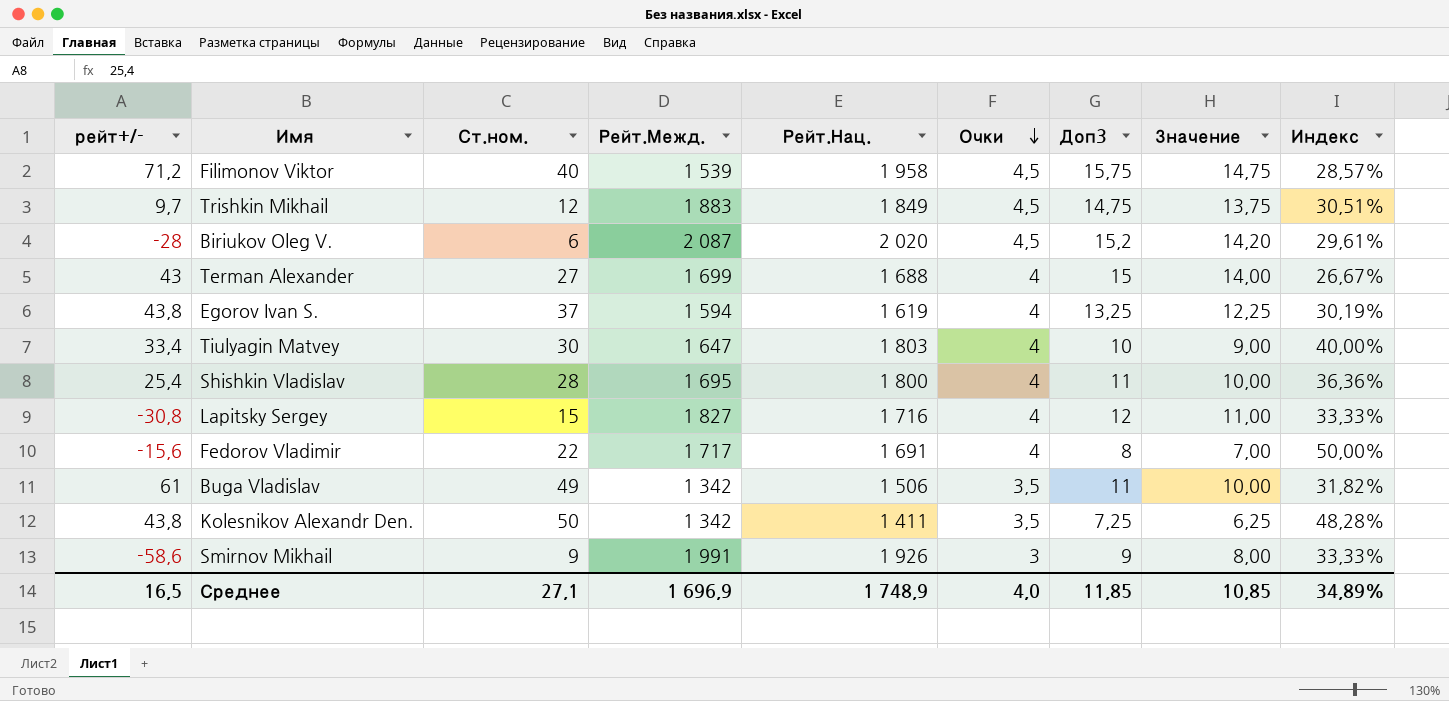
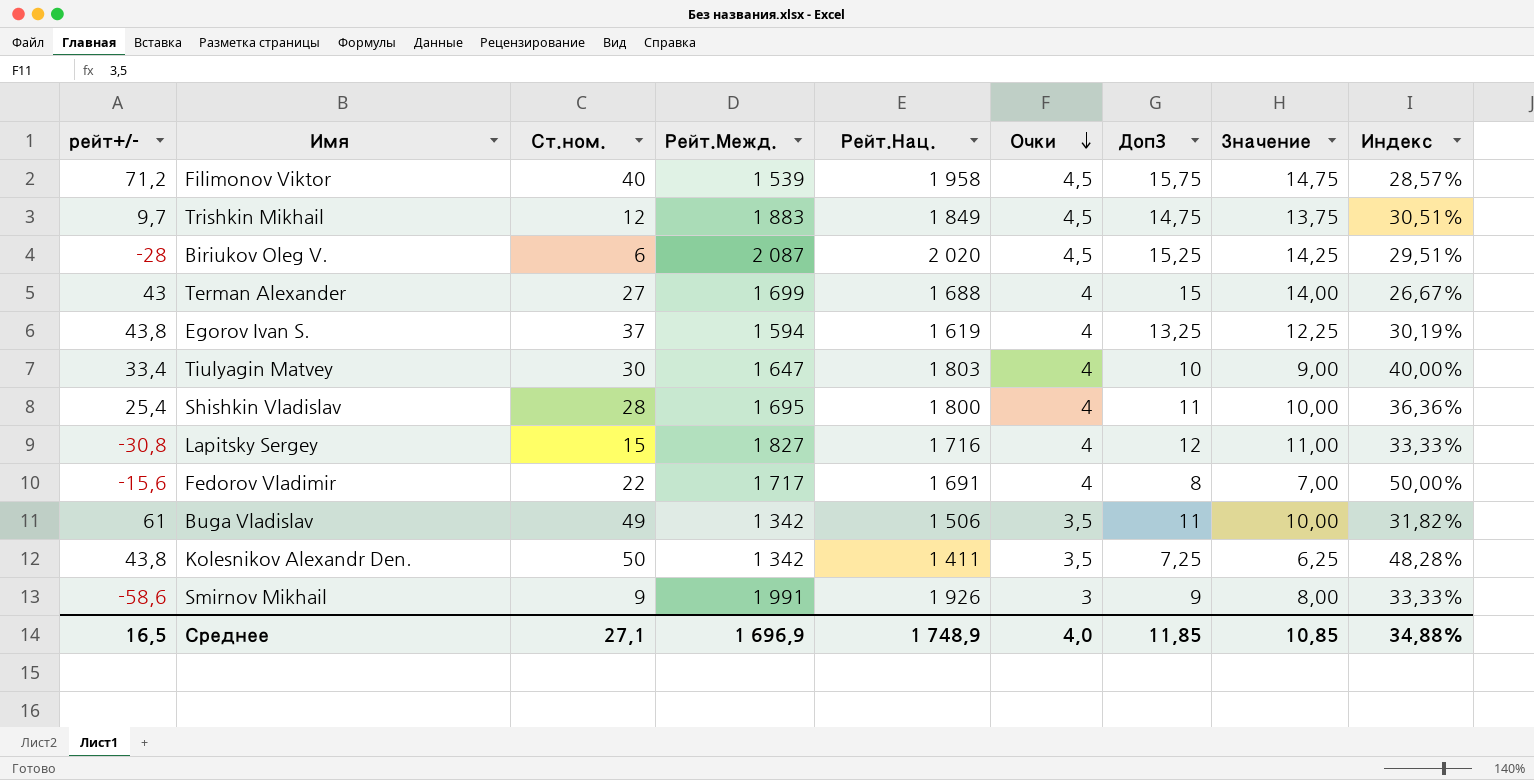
Biriukov Oleg V. | Доп3: 15,2 -> 15,25
Biriukov Oleg V. | Значение: 14,20 -> 14,25
Biriukov Oleg V. | Индекс: 29,61% -> 29,51%
Среднее | Индекс: 34,89% -> 34,88%

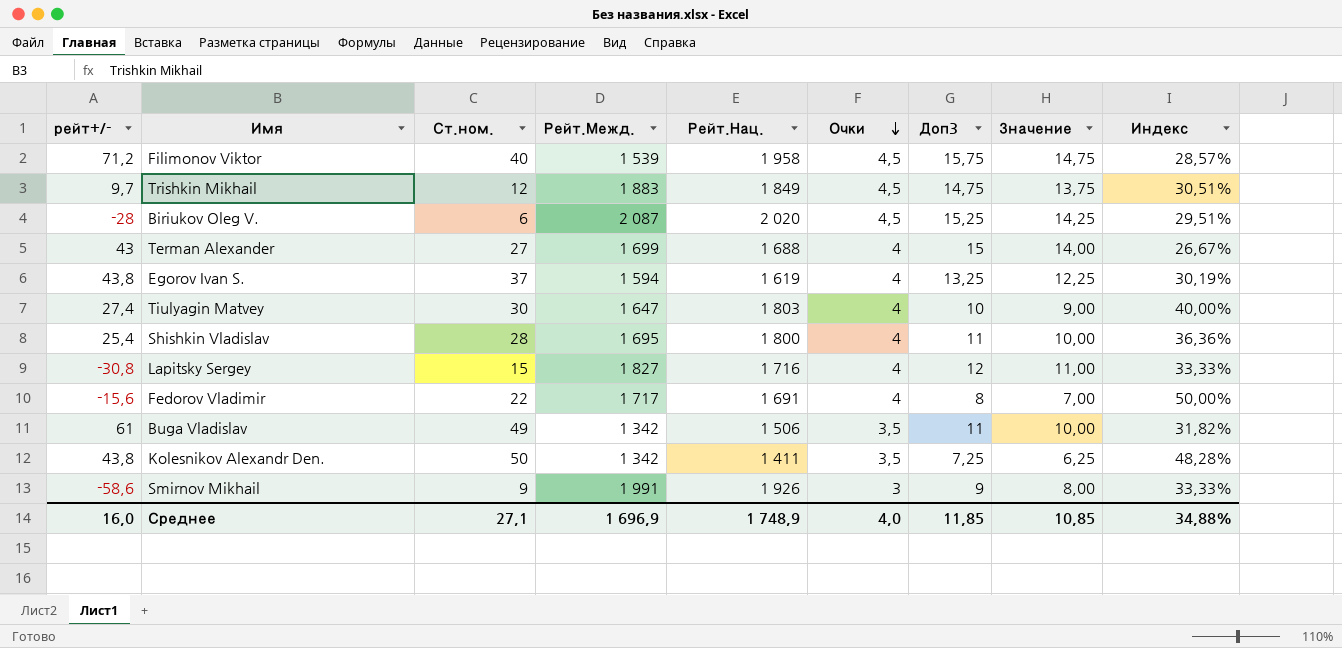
Tiulyagin Matvey | рейт+/-: 33,4 -> 27,4
Среднее | рейт+/-: 16,5 -> 16,0

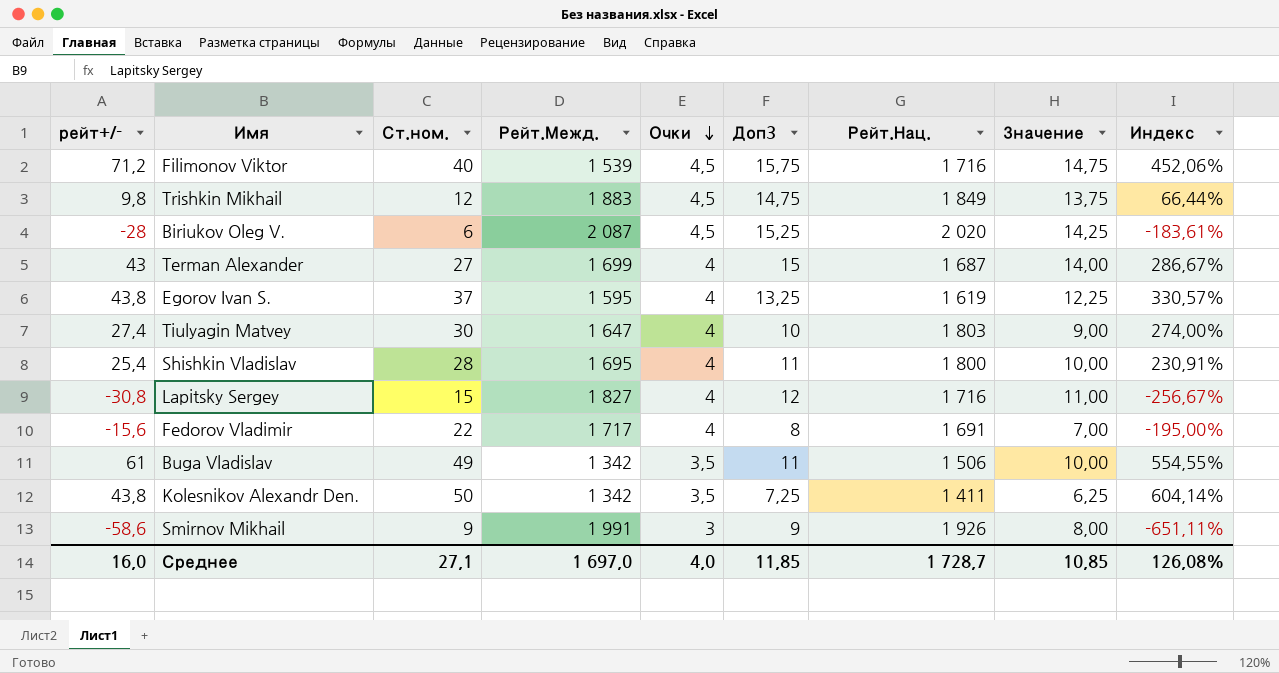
column Рейт.Нац. | position: 5 -> 7
column Индекс | formula: [Очки] / [Доп3] -> [рейт+/-] / [Доп3]
Filimonov Viktor | Рейт.Нац.: 1 958 -> 1 716
Trishkin Mikhail | рейт+/-: 9,7 -> 9,8
Terman Alexander | Рейт.Нац.: 1 688 -> 1 687
Egorov Ivan S. | Рейт.Межд.: 1 594 -> 1 595
Среднее | Рейт.Межд.: 1 696,9 -> 1 697,0
Среднее | Рейт.Нац.: 1 748,9 -> 1 728,7
Среднее | Индекс: 34,88% -> 126,08%

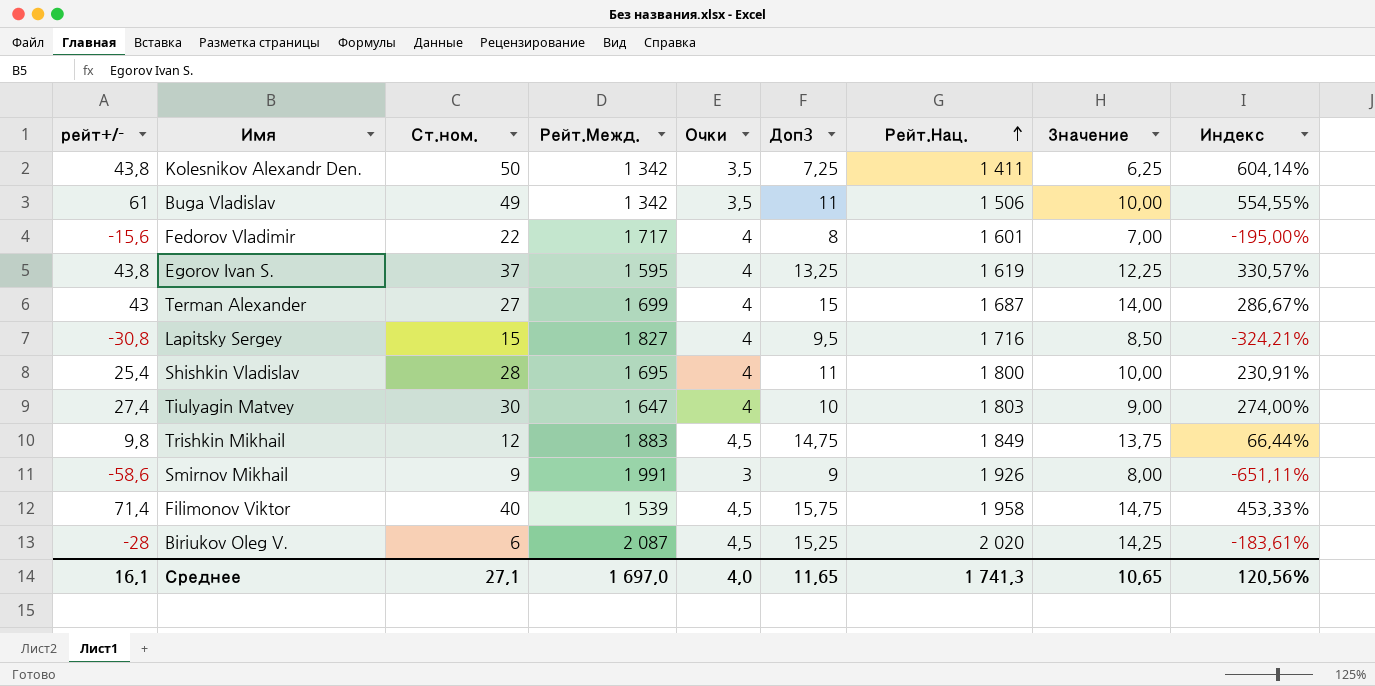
row order: Очки descending -> Рейт.Нац. ascending
Fedorov Vladimir | Рейт.Нац.: 1 691 -> 1 601
Lapitsky Sergey | Доп3: 12 -> 9,5
Lapitsky Sergey | Значение: 11,00 -> 8,50
Lapitsky Sergey | Индекс: -256,67% -> -324,21%
Filimonov Viktor | рейт+/-: 71,2 -> 71,4
Filimonov Viktor | Рейт.Нац.: 1 716 -> 1 958
Filimonov Viktor | Индекс: 452,06% -> 453,33%
Среднее | рейт+/-: 16,0 -> 16,1
Среднее | Доп3: 11,85 -> 11,65
Среднее | Рейт.Нац.: 1 728,7 -> 1 741,3
Среднее | Значение: 10,85 -> 10,65
Среднее | Индекс: 126,08% -> 120,56%

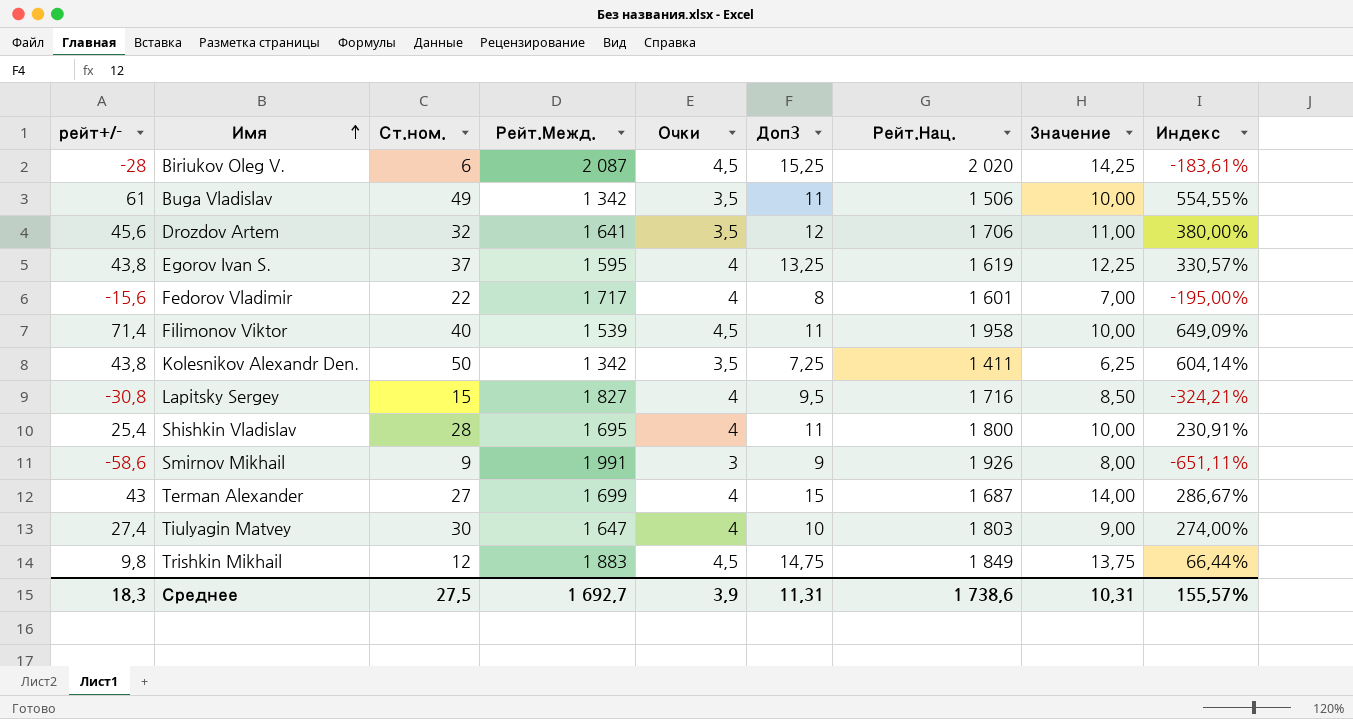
row order: Рейт.Нац. ascending -> Имя ascending
row Drozdov Artem: none -> 45,6 | 32 | 1 641 | 3,5 | 12 | 1 706 | 11,00 | 380,00%
Filimonov Viktor | Доп3: 15,75 -> 11
Filimonov Viktor | Значение: 14,75 -> 10,00
Filimonov Viktor | Индекс: 453,33% -> 649,09%
Среднее | рейт+/-: 16,1 -> 18,3
Среднее | Ст.ном.: 27,1 -> 27,5
Среднее | Рейт.Межд.: 1 697,0 -> 1 692,7
Среднее | Очки: 4,0 -> 3,9
Среднее | Доп3: 11,65 -> 11,31
Среднее | Рейт.Нац.: 1 741,3 -> 1 738,6
Среднее | Значение: 10,65 -> 10,31
Среднее | Индекс: 120,56% -> 155,57%

